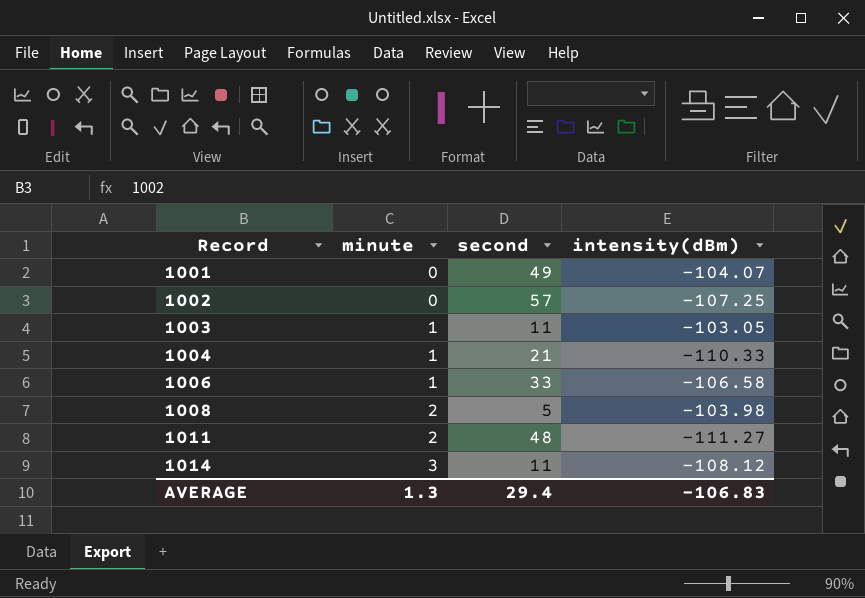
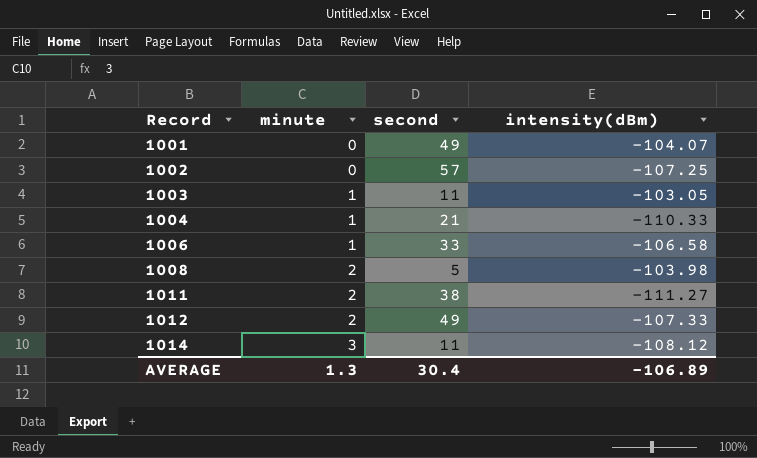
1011 | second: 48 -> 38
row 1012: none -> 2 | 49 | -107.33
AVERAGE | second: 29.4 -> 30.4
AVERAGE | intensity(dBm): -106.83 -> -106.89

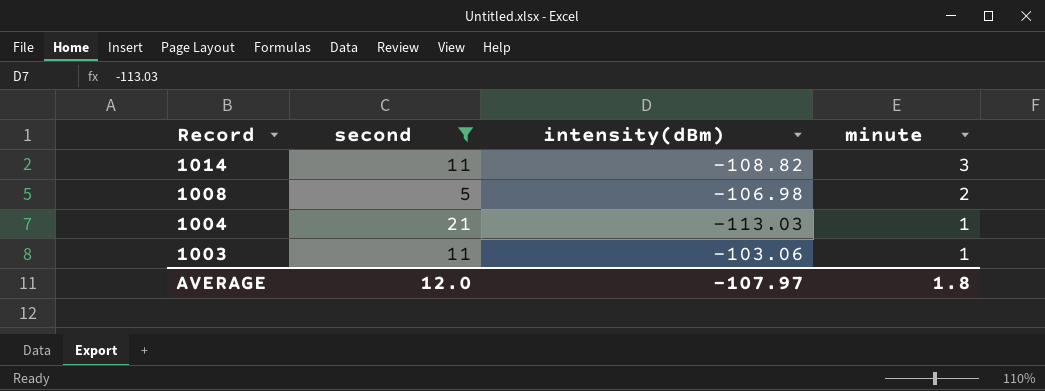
filter: none -> second <= 21
row order: Record ascending -> Record descending
column minute | position: 2 -> 4
1014 | intensity(dBm): -108.12 -> -108.82
1008 | intensity(dBm): -103.98 -> -106.98
1004 | intensity(dBm): -110.33 -> -113.03
1003 | intensity(dBm): -103.05 -> -103.06
AVERAGE | second: 30.4 -> 12.0
AVERAGE | intensity(dBm): -106.89 -> -107.97
AVERAGE | minute: 1.3 -> 1.8

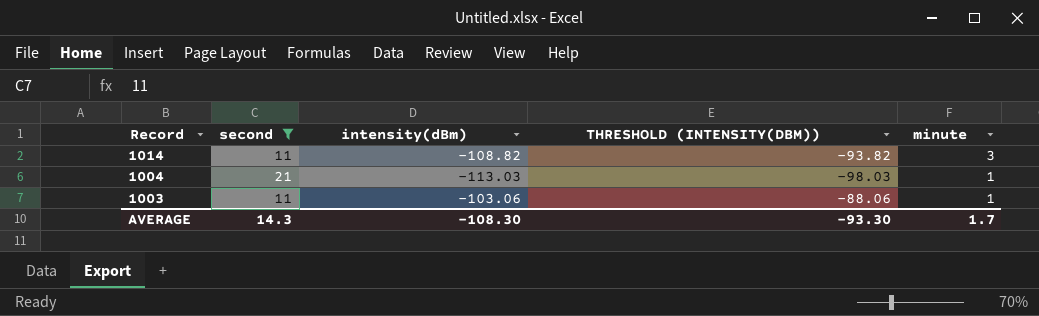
column THRESHOLD (INTENSITY(DBM)) | formula: none -> [intensity(dBm)] + 15
row 1008: 5 | -106.98 | 2 -> none
AVERAGE | second: 12.0 -> 14.3
AVERAGE | intensity(dBm): -107.97 -> -108.30
AVERAGE | minute: 1.8 -> 1.7

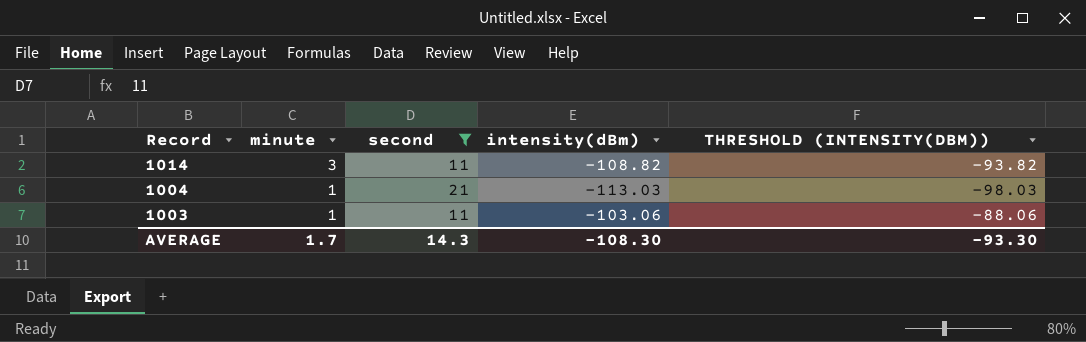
column minute | position: 5 -> 2

